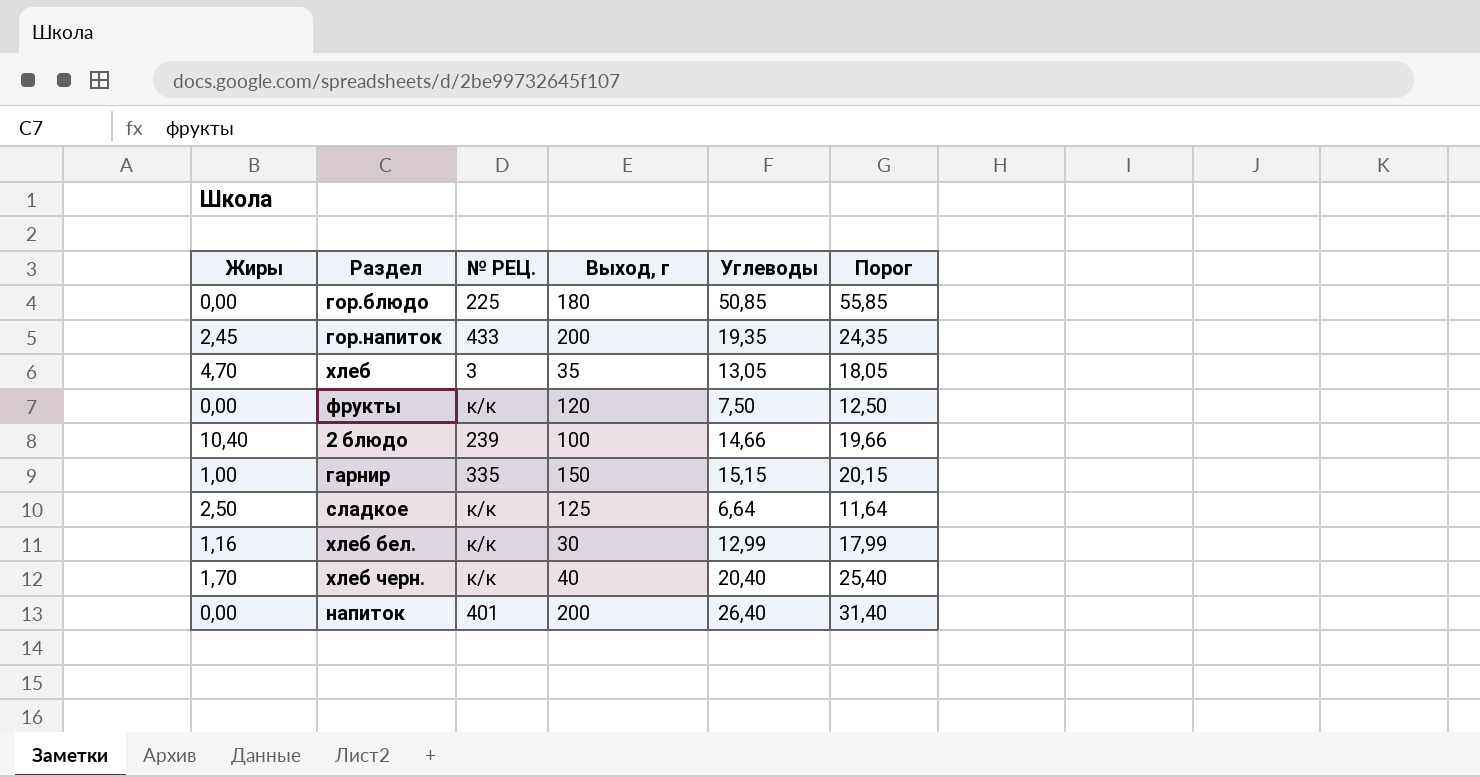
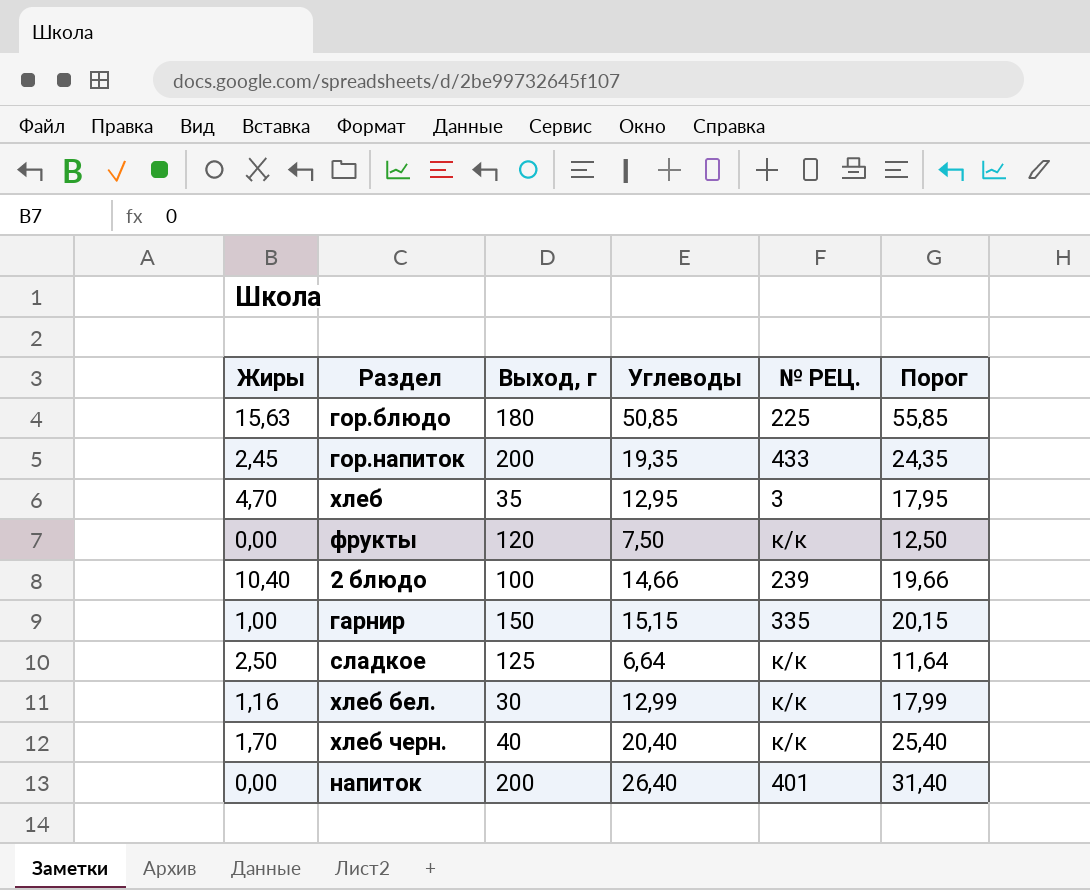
column № РЕЦ. | position: 3 -> 5
гор.блюдо | Жиры: 0,00 -> 15,63
хлеб | Углеводы: 13,05 -> 12,95
хлеб | Порог: 18,05 -> 17,95

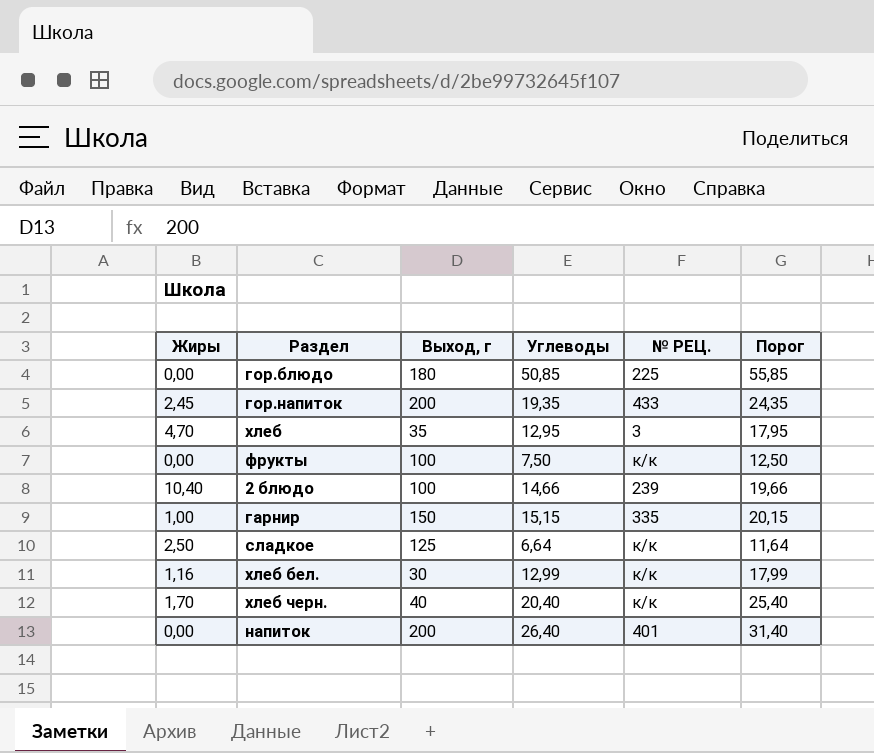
гор.блюдо | Жиры: 15,63 -> 0,00
фрукты | Выход, г: 120 -> 100

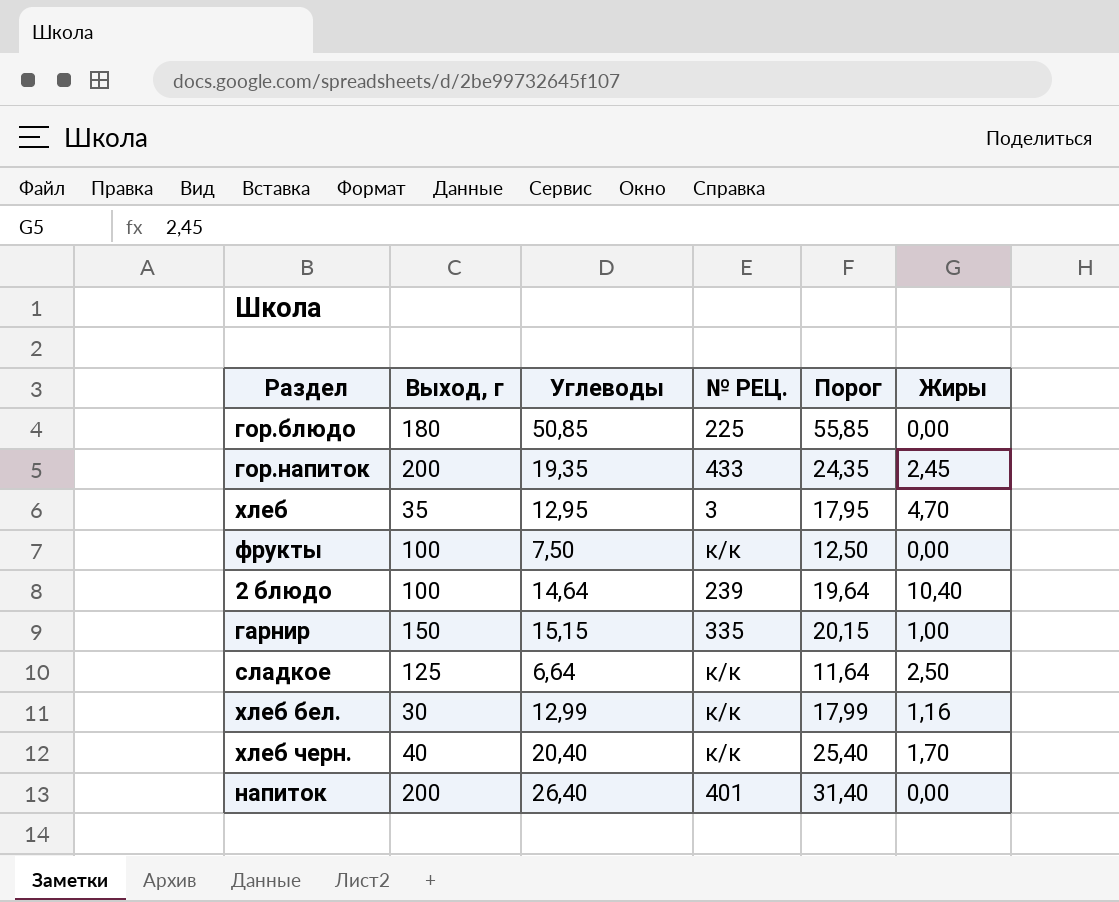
column Жиры | position: 1 -> 6
2 блюдо | Углеводы: 14,66 -> 14,64
2 блюдо | Порог: 19,66 -> 19,64

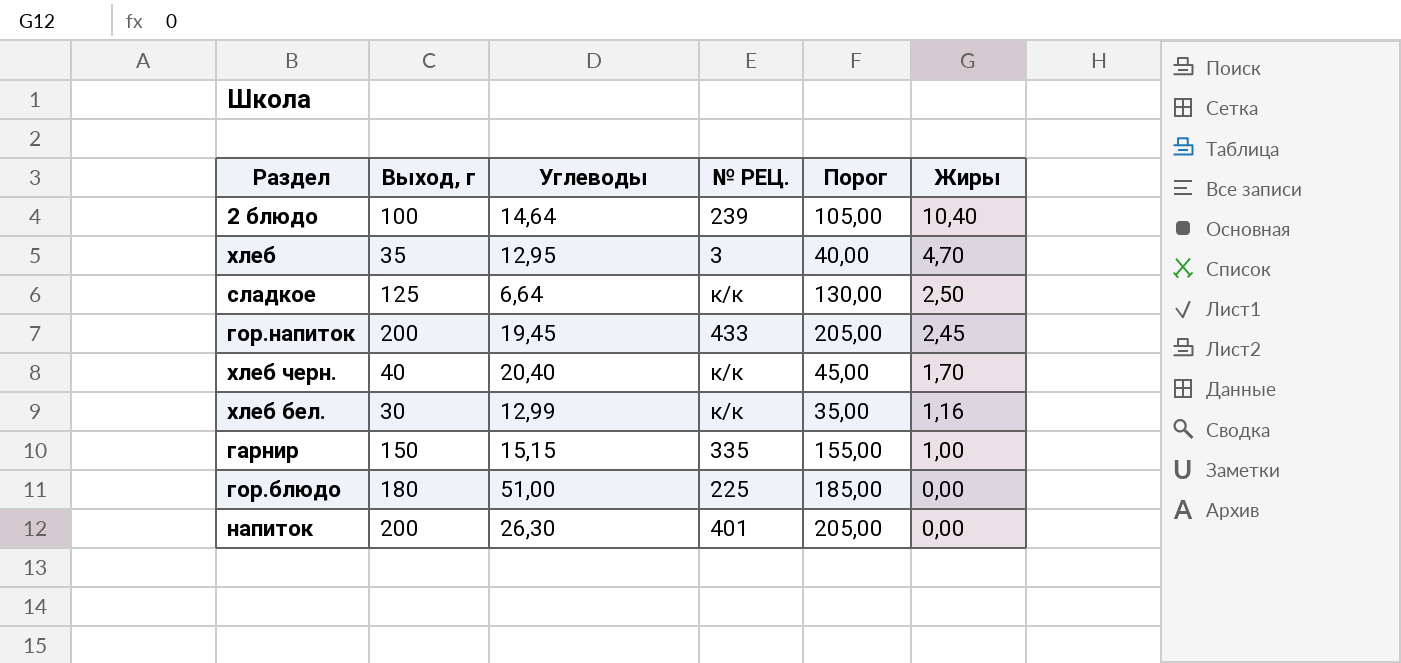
row order: none -> Жиры descending
column Порог | formula: [Углеводы] + 5 -> [Выход, г] + 5
row фрукты: 100 | 7,50 | к/к | 12,50 | 0,00 -> none
гор.напиток | Углеводы: 19,35 -> 19,45
гор.блюдо | Углеводы: 50,85 -> 51,00
напиток | Углеводы: 26,40 -> 26,30

